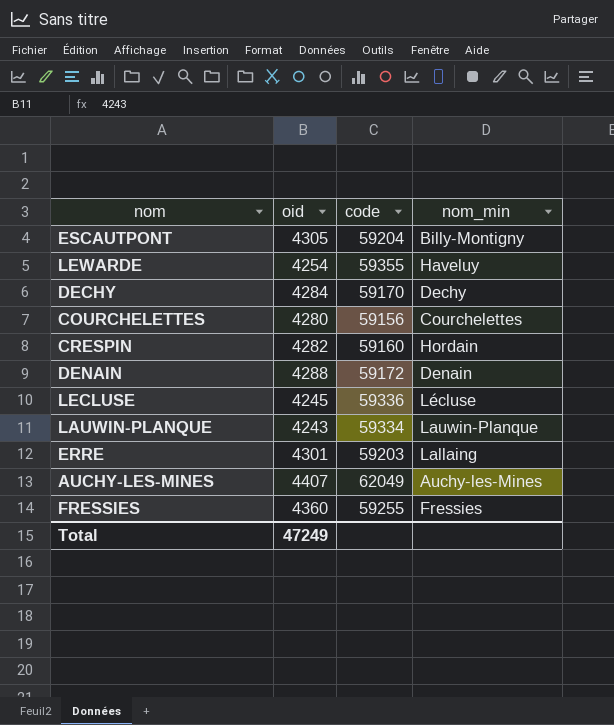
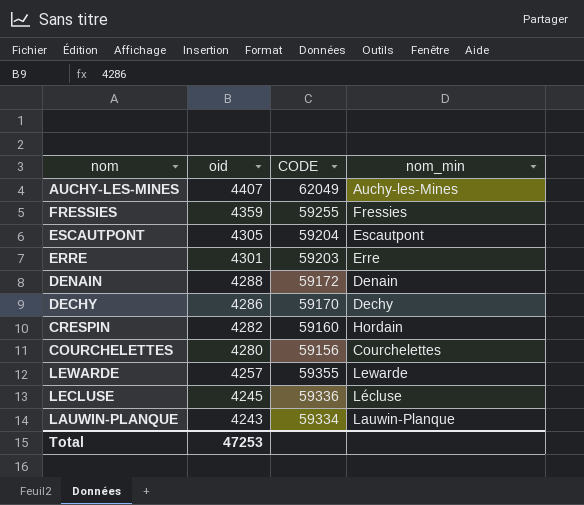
row order: none -> oid descending
column name: code -> CODE
FRESSIES | oid: 4360 -> 4359
ESCAUTPONT | nom_min: Billy-Montigny -> Escautpont
ERRE | nom_min: Lallaing -> Erre
DECHY | oid: 4284 -> 4286
LEWARDE | oid: 4254 -> 4257
LEWARDE | nom_min: Haveluy -> Lewarde
Total | oid: 47249 -> 47253

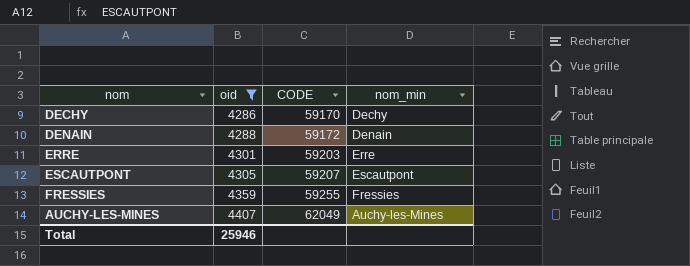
filter: none -> oid >= 4286
row order: oid descending -> oid ascending
ESCAUTPONT | CODE: 59204 -> 59207
Total | oid: 47253 -> 25946

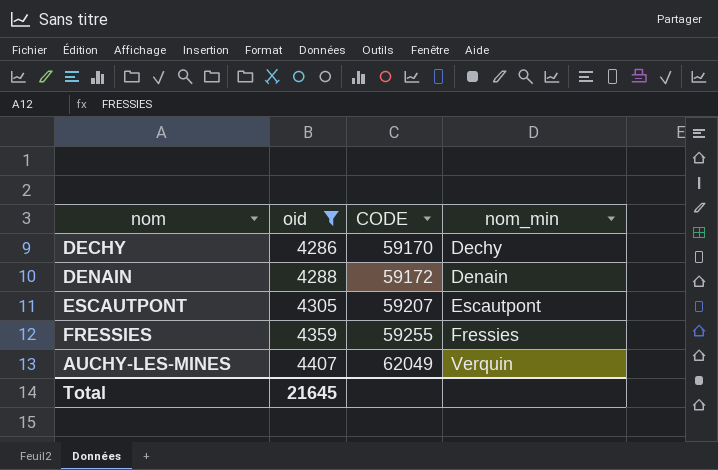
row ERRE: 4301 | 59203 | Erre -> none
AUCHY-LES-MINES | nom_min: Auchy-les-Mines -> Verquin
Total | oid: 25946 -> 21645

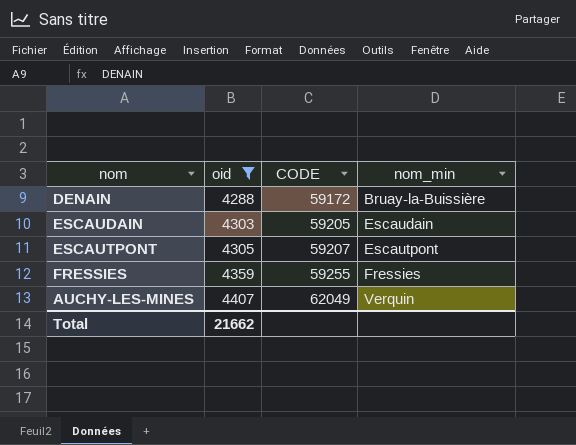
row DECHY: 4286 | 59170 | Dechy -> none
DENAIN | nom_min: Denain -> Bruay-la-Buissière
row ESCAUDAIN: none -> 4303 | 59205 | Escaudain
Total | oid: 21645 -> 21662

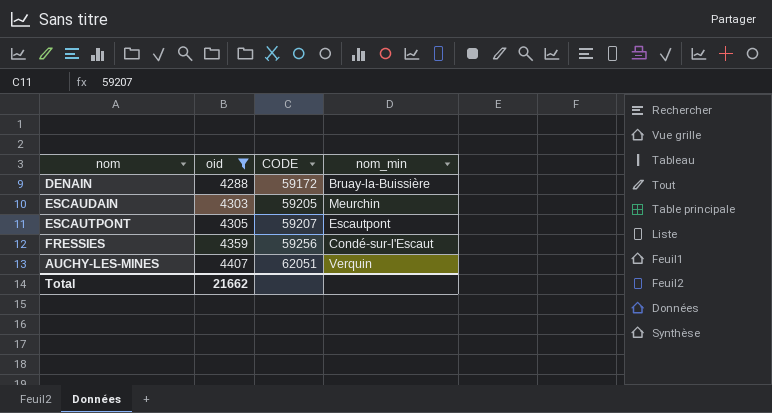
ESCAUDAIN | nom_min: Escaudain -> Meurchin
FRESSIES | CODE: 59255 -> 59256
FRESSIES | nom_min: Fressies -> Condé-sur-l'Escaut
AUCHY-LES-MINES | CODE: 62049 -> 62051

